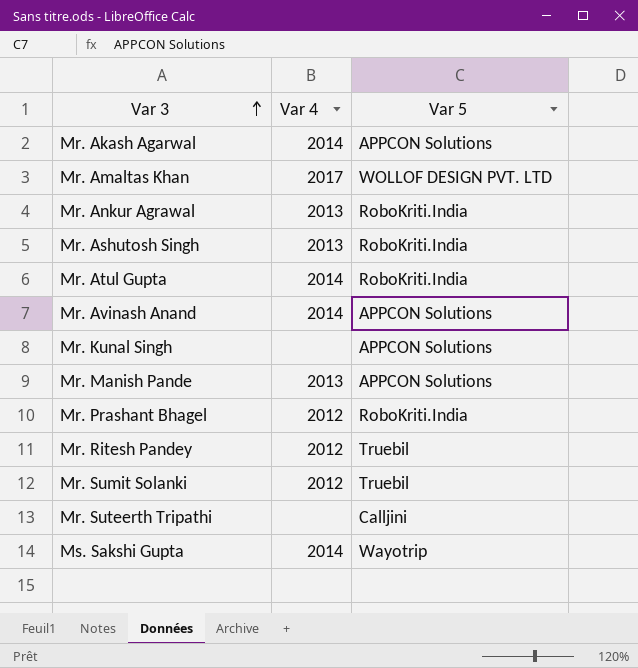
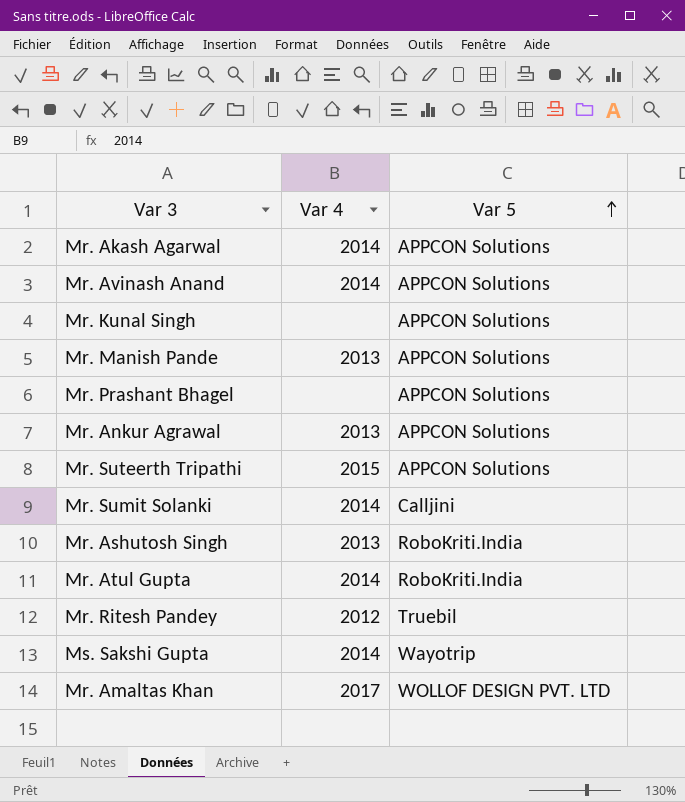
row order: Var 3 ascending -> Var 5 ascending
Mr. Prashant Bhagel | Var 4: 2012 -> none
Mr. Prashant Bhagel | Var 5: RoboKriti.India -> APPCON Solutions
Mr. Ankur Agrawal | Var 5: RoboKriti.India -> APPCON Solutions
Mr. Suteerth Tripathi | Var 4: none -> 2015
Mr. Suteerth Tripathi | Var 5: Calljini -> APPCON Solutions
Mr. Sumit Solanki | Var 4: 2012 -> 2014
Mr. Sumit Solanki | Var 5: Truebil -> Calljini

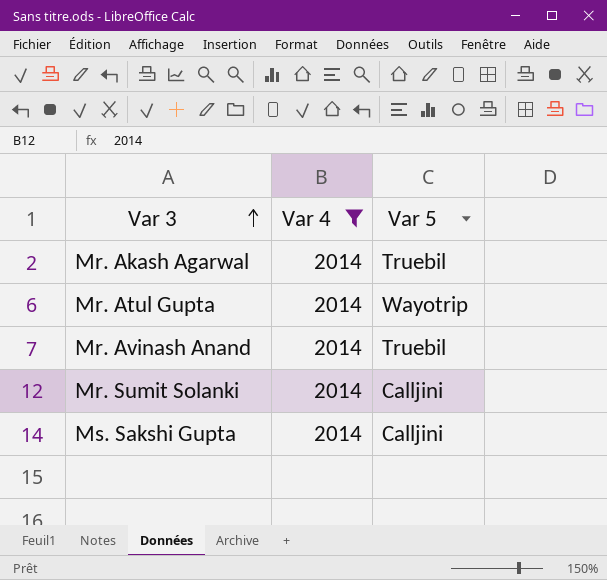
filter: none -> Var 4 = 2014
row order: Var 5 ascending -> Var 3 ascending
Mr. Akash Agarwal | Var 5: APPCON Solutions -> Truebil
Mr. Atul Gupta | Var 5: RoboKriti.India -> Wayotrip
Mr. Avinash Anand | Var 5: APPCON Solutions -> Truebil
Ms. Sakshi Gupta | Var 5: Wayotrip -> Calljini

